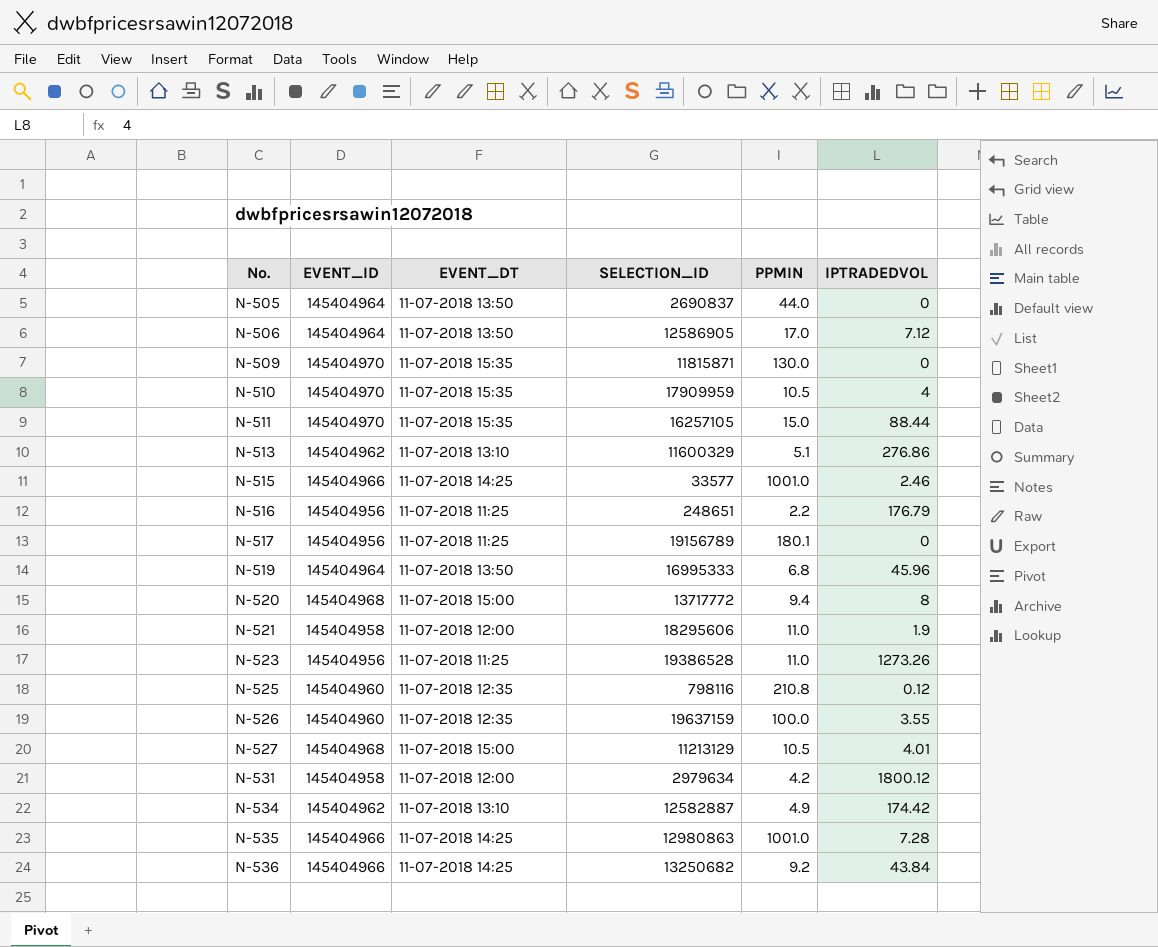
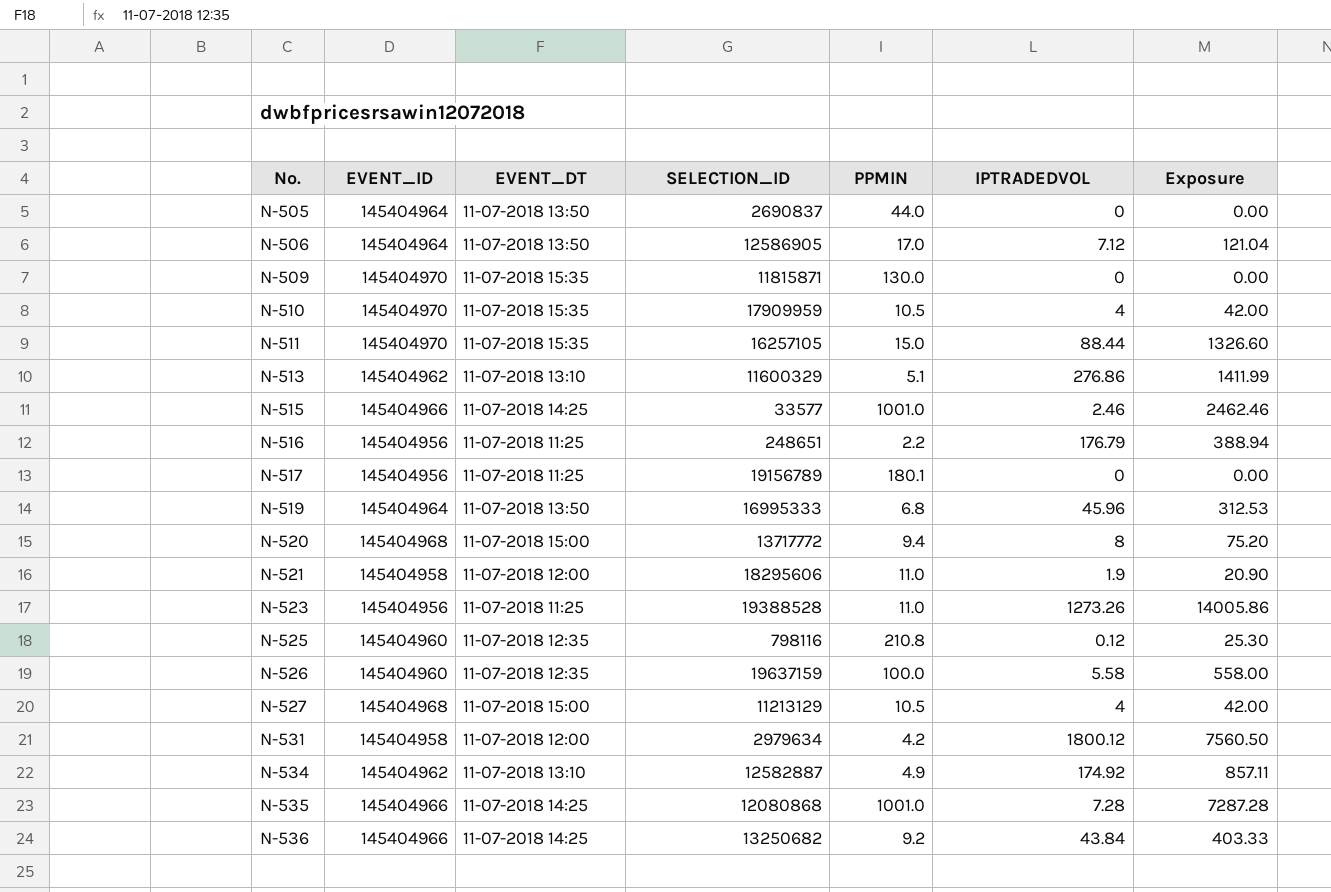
column Exposure | formula: none -> [PPMIN] * [IPTRADEDVOL]
N-523 | SELECTION_ID: 19386528 -> 19388528
N-526 | IPTRADEDVOL: 3.55 -> 5.58
N-527 | IPTRADEDVOL: 4.01 -> 4
N-534 | IPTRADEDVOL: 174.42 -> 174.92
N-535 | SELECTION_ID: 12980863 -> 12080868

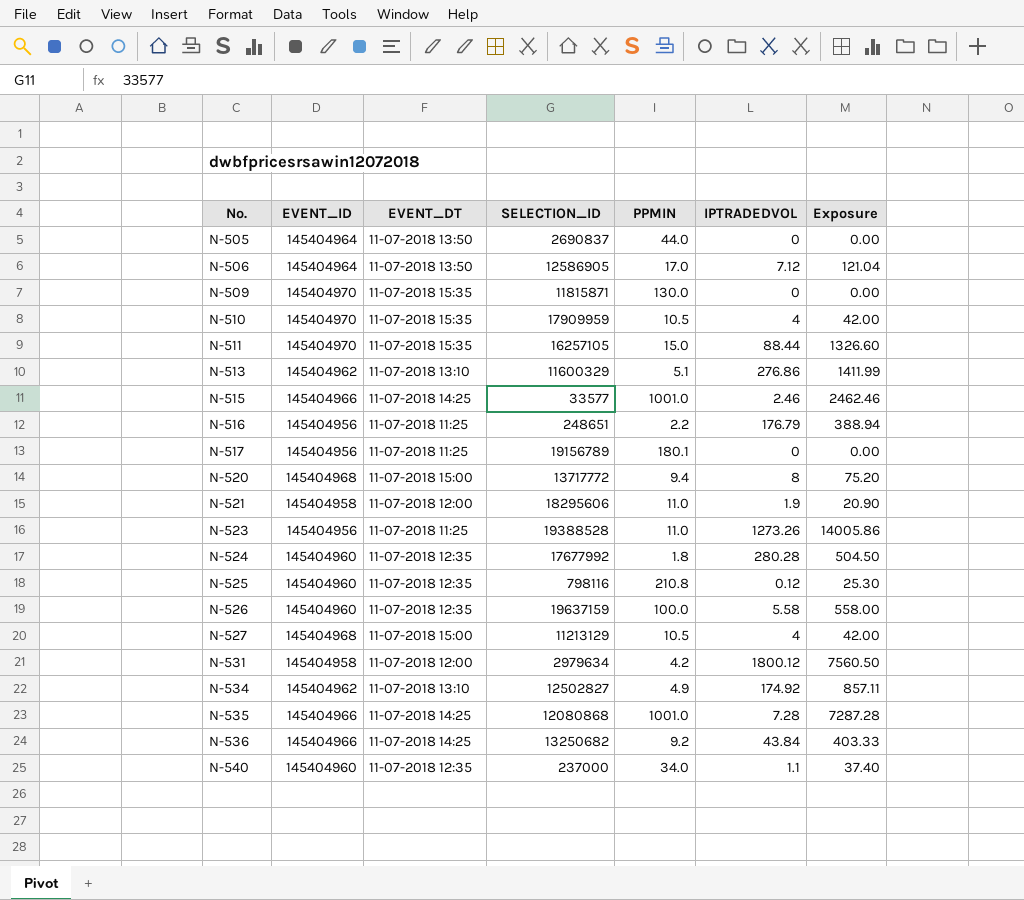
row N-519: 145404964 | 11-07-2018 13:50 | 16995333 | 6.8 | 45.96 | 312.53 -> none
row N-524: none -> 145404960 | 11-07-2018 12:35 | 17677992 | 1.8 | 280.28 | 504.50
N-534 | SELECTION_ID: 12582887 -> 12502827
row N-540: none -> 145404960 | 11-07-2018 12:35 | 237000 | 34.0 | 1.1 | 37.40

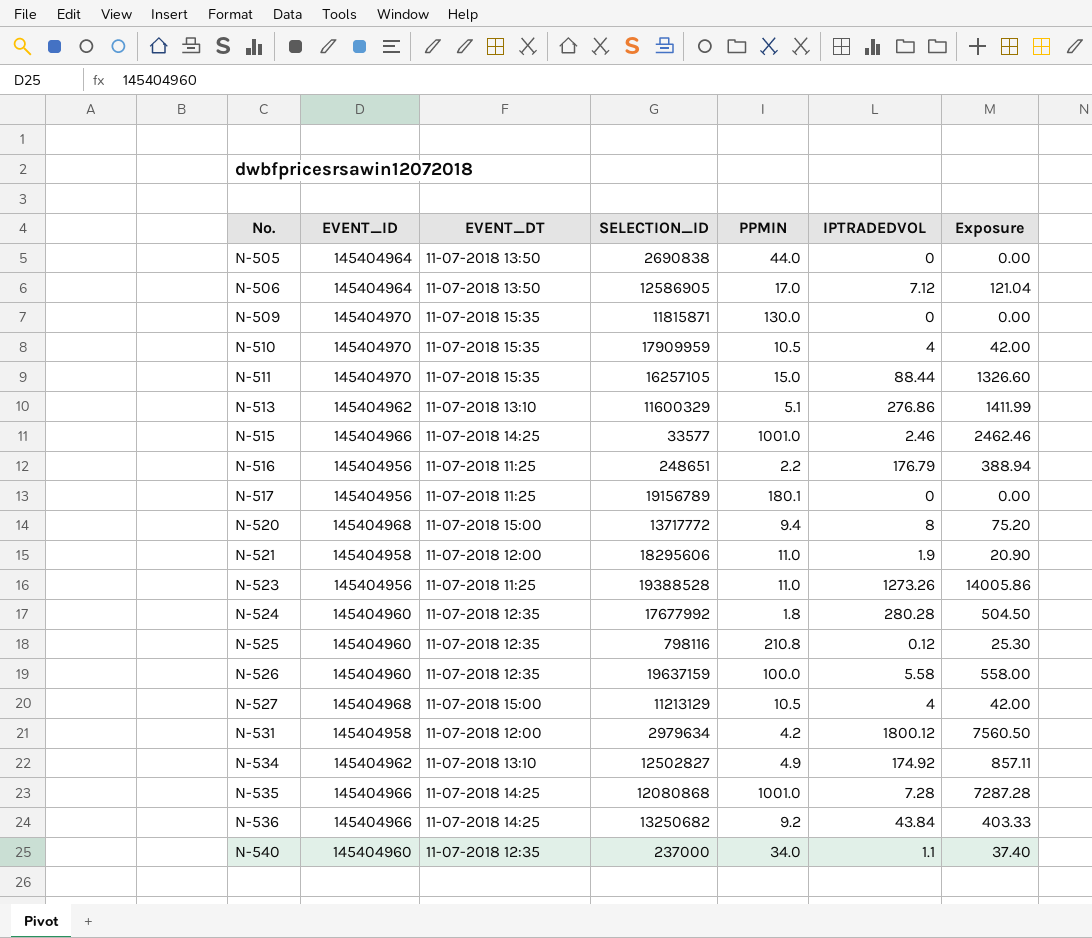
N-505 | SELECTION_ID: 2690837 -> 2690838

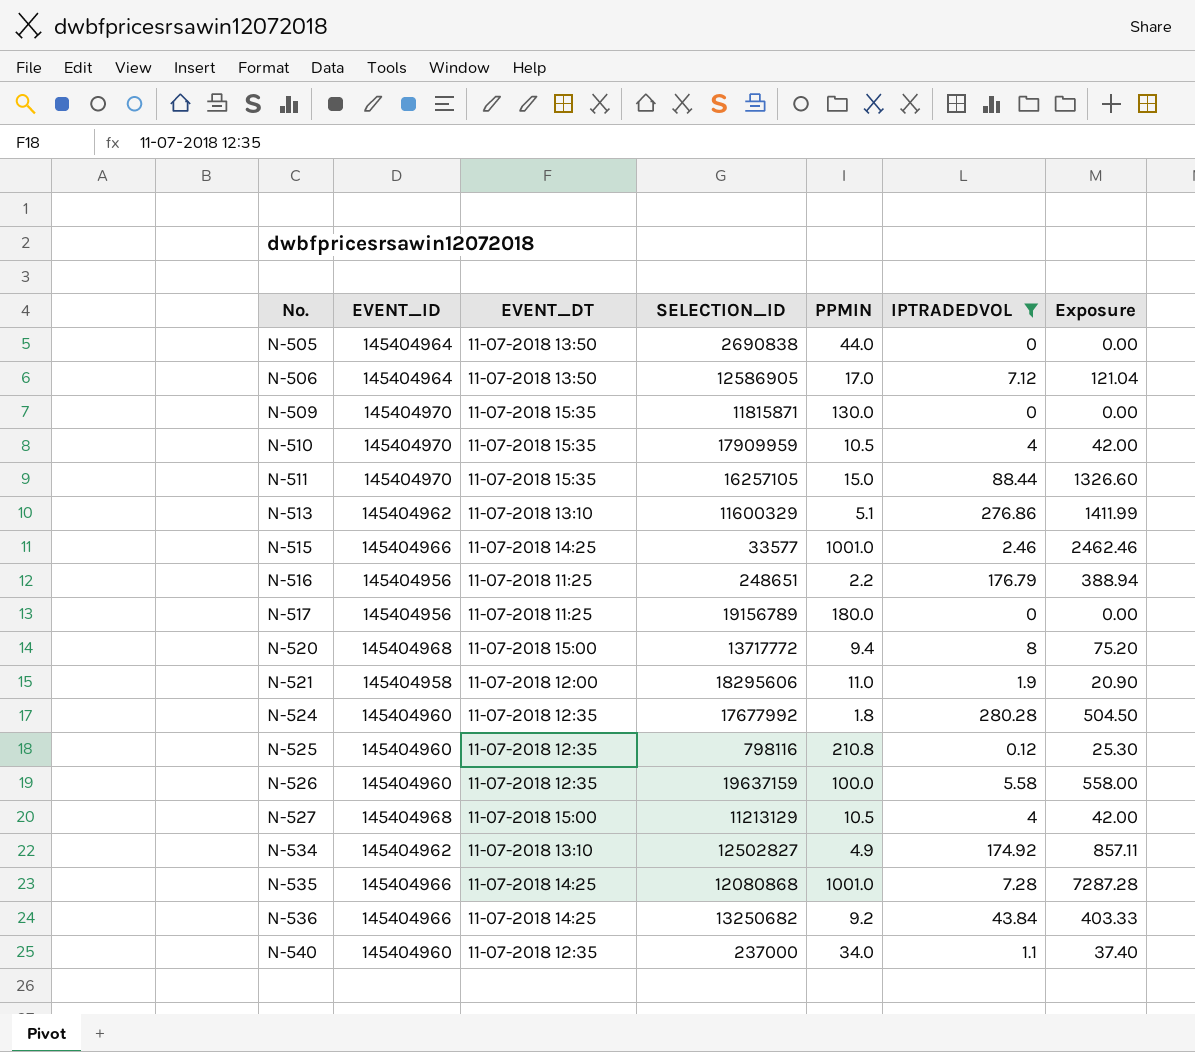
filter: none -> IPTRADEDVOL <= 280.28
N-517 | PPMIN: 180.1 -> 180.0

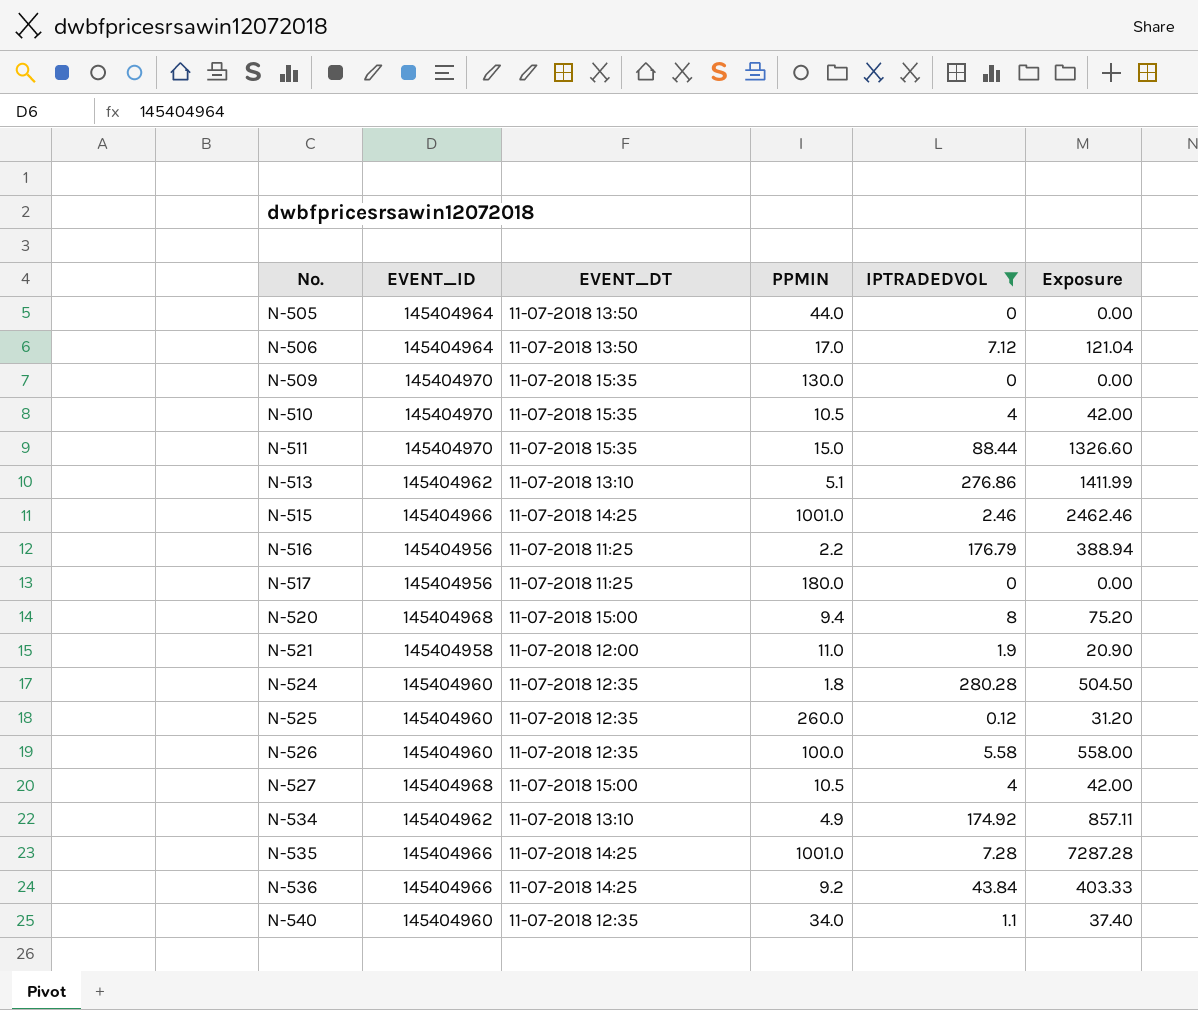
column SELECTION_ID | position: 4 -> none
N-525 | PPMIN: 210.8 -> 260.0
N-525 | Exposure: 25.30 -> 31.20

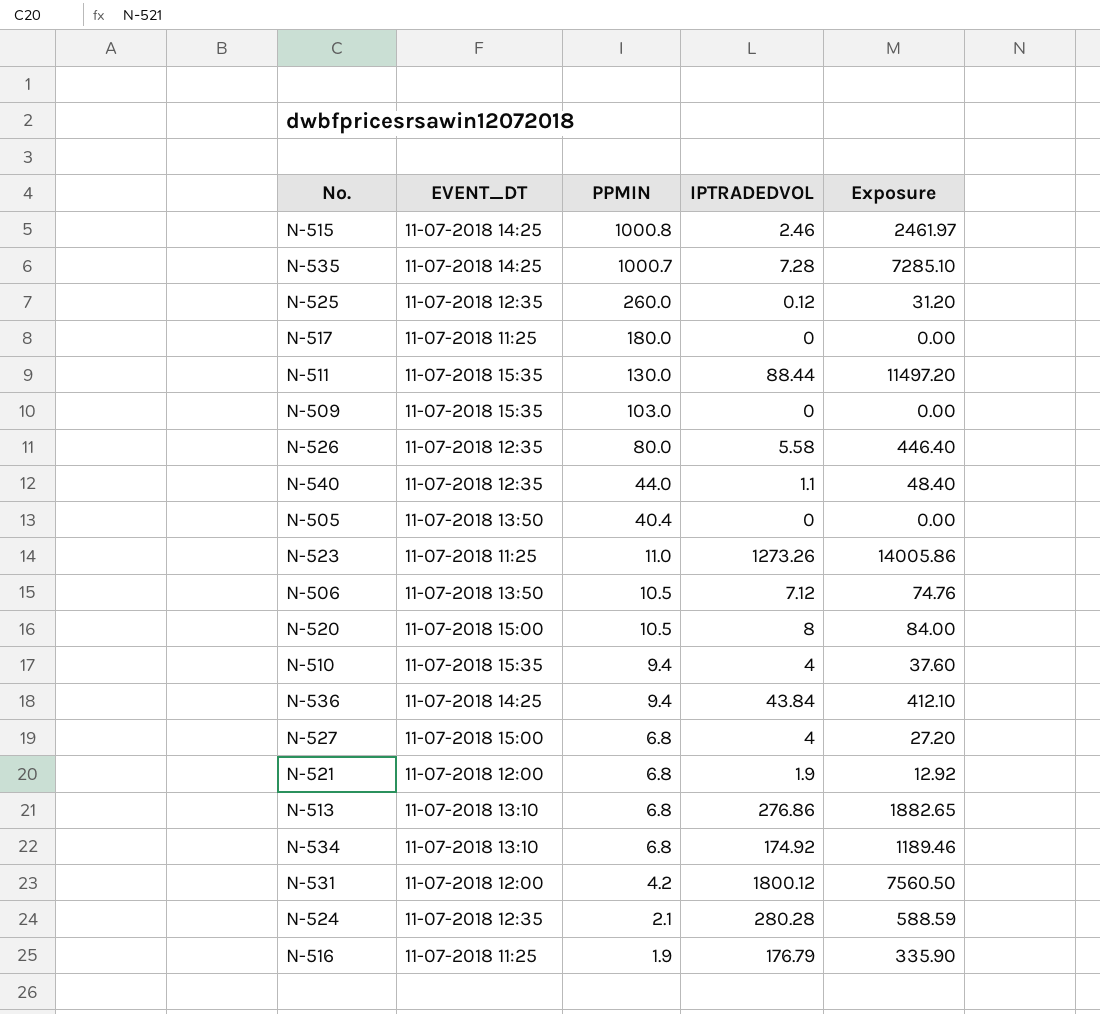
filter: IPTRADEDVOL <= 280.28 -> none
row order: No. ascending -> PPMIN descending
column EVENT_ID | position: 2 -> none
N-515 | PPMIN: 1001.0 -> 1000.8
N-515 | Exposure: 2462.46 -> 2461.97
N-535 | PPMIN: 1001.0 -> 1000.7
N-535 | Exposure: 7287.28 -> 7285.10
N-511 | PPMIN: 15.0 -> 130.0
N-511 | Exposure: 1326.60 -> 11497.20
N-509 | PPMIN: 130.0 -> 103.0
N-526 | PPMIN: 100.0 -> 80.0
N-526 | Exposure: 558.00 -> 446.40
N-540 | PPMIN: 34.0 -> 44.0
N-540 | Exposure: 37.40 -> 48.40
N-505 | PPMIN: 44.0 -> 40.4
N-506 | PPMIN: 17.0 -> 10.5
N-506 | Exposure: 121.04 -> 74.76
N-520 | PPMIN: 9.4 -> 10.5
N-520 | Exposure: 75.20 -> 84.00
N-510 | PPMIN: 10.5 -> 9.4
N-510 | Exposure: 42.00 -> 37.60
N-536 | PPMIN: 9.2 -> 9.4
N-536 | Exposure: 403.33 -> 412.10
N-527 | PPMIN: 10.5 -> 6.8
N-527 | Exposure: 42.00 -> 27.20
N-521 | PPMIN: 11.0 -> 6.8
N-521 | Exposure: 20.90 -> 12.92
N-513 | PPMIN: 5.1 -> 6.8
N-513 | Exposure: 1411.99 -> 1882.65
N-534 | PPMIN: 4.9 -> 6.8
N-534 | Exposure: 857.11 -> 1189.46
N-524 | PPMIN: 1.8 -> 2.1
N-524 | Exposure: 504.50 -> 588.59
N-516 | PPMIN: 2.2 -> 1.9
N-516 | Exposure: 388.94 -> 335.90

